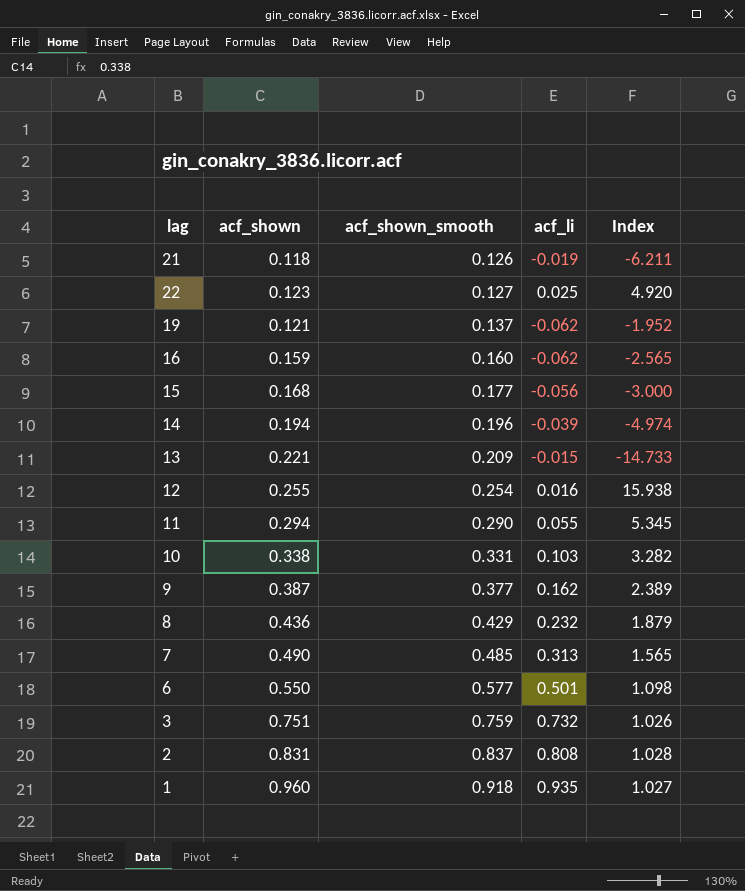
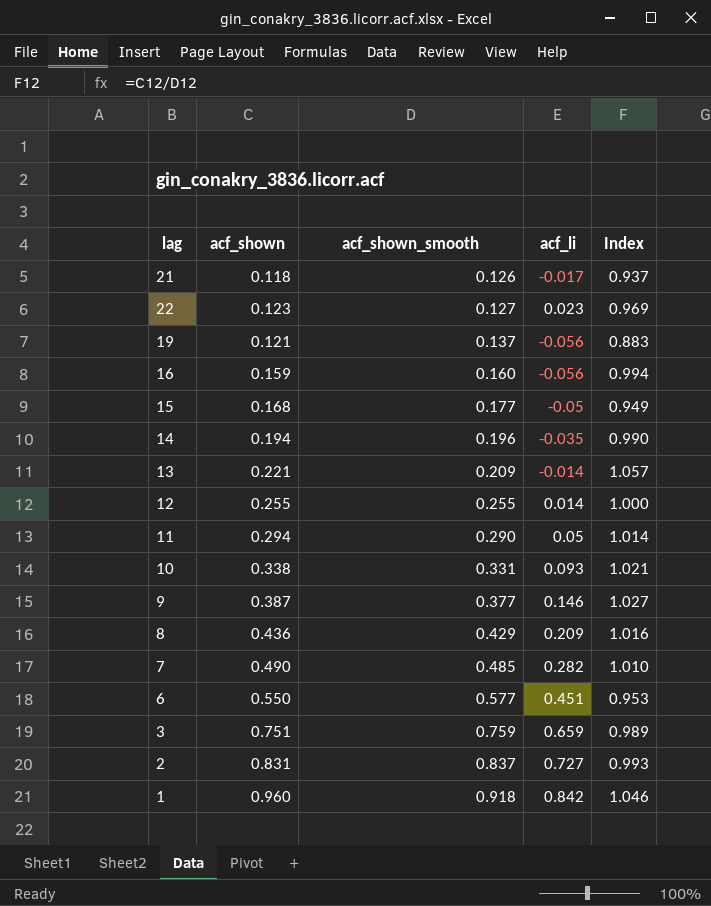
column Index | formula: [acf_shown] / [acf_li] -> [acf_shown] / [acf_shown_smooth]
21 | acf_li: -0.019 -> -0.017
22 | acf_li: 0.025 -> 0.023
19 | acf_li: -0.062 -> -0.056
16 | acf_li: -0.062 -> -0.056
15 | acf_li: -0.056 -> -0.05
14 | acf_li: -0.039 -> -0.035
13 | acf_li: -0.015 -> -0.014
12 | acf_shown_smooth: 0.254 -> 0.255
12 | acf_li: 0.016 -> 0.014
11 | acf_li: 0.055 -> 0.05
10 | acf_li: 0.103 -> 0.093
9 | acf_li: 0.162 -> 0.146
8 | acf_li: 0.232 -> 0.209
7 | acf_li: 0.313 -> 0.282
6 | acf_li: 0.501 -> 0.451
3 | acf_li: 0.732 -> 0.659
2 | acf_li: 0.808 -> 0.727
1 | acf_li: 0.935 -> 0.842

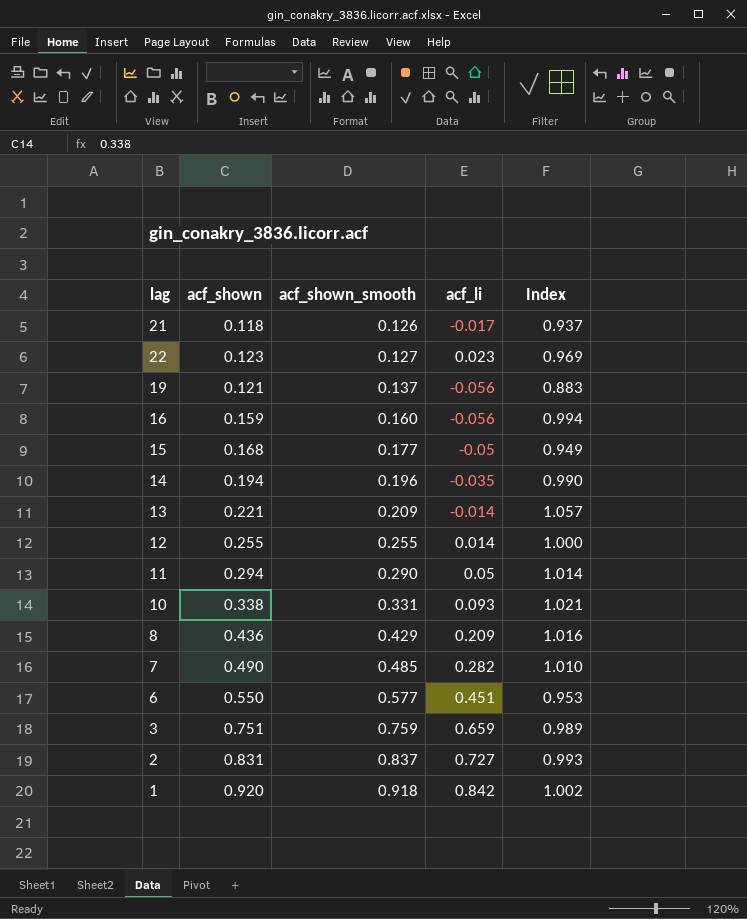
row 9: 0.387 | 0.377 | 0.146 | 1.027 -> none
1 | acf_shown: 0.960 -> 0.920
1 | Index: 1.046 -> 1.002

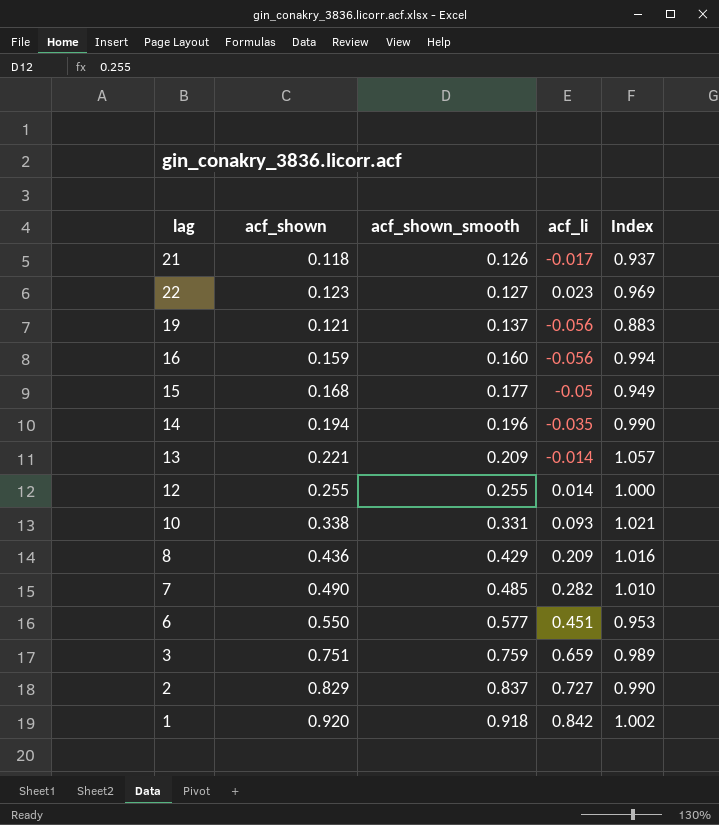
row 11: 0.294 | 0.290 | 0.05 | 1.014 -> none
2 | acf_shown: 0.831 -> 0.829
2 | Index: 0.993 -> 0.990

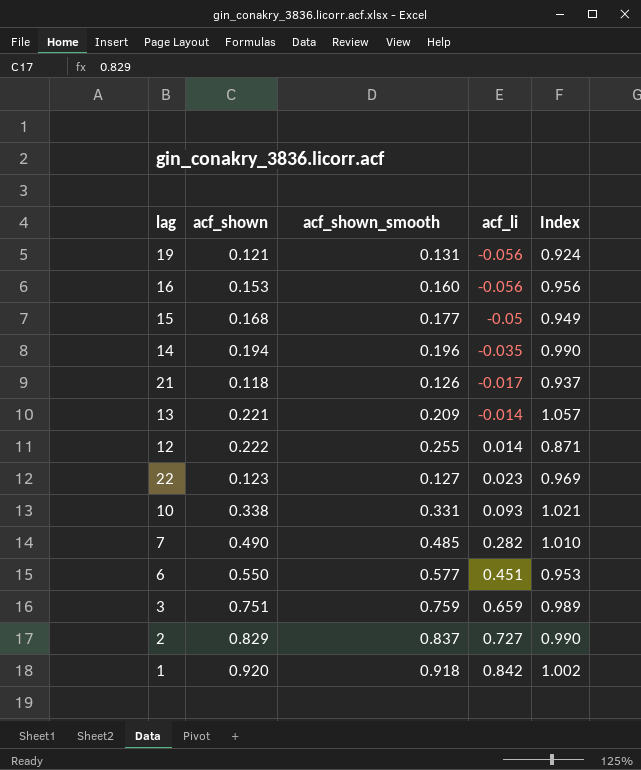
row order: acf_shown_smooth ascending -> acf_li ascending
row 8: 0.436 | 0.429 | 0.209 | 1.016 -> none
19 | acf_shown_smooth: 0.137 -> 0.131
19 | Index: 0.883 -> 0.924
16 | acf_shown: 0.159 -> 0.153
16 | Index: 0.994 -> 0.956
12 | acf_shown: 0.255 -> 0.222
12 | Index: 1.000 -> 0.871

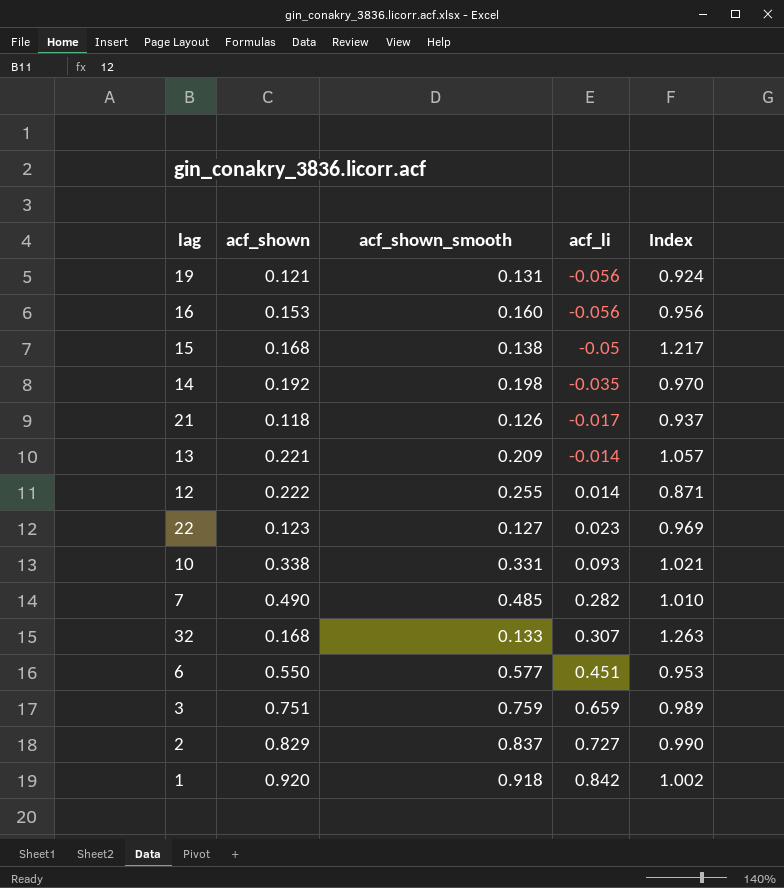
15 | acf_shown_smooth: 0.177 -> 0.138
15 | Index: 0.949 -> 1.217
14 | acf_shown: 0.194 -> 0.192
14 | acf_shown_smooth: 0.196 -> 0.198
14 | Index: 0.990 -> 0.970
row 32: none -> 0.168 | 0.133 | 0.307 | 1.263

